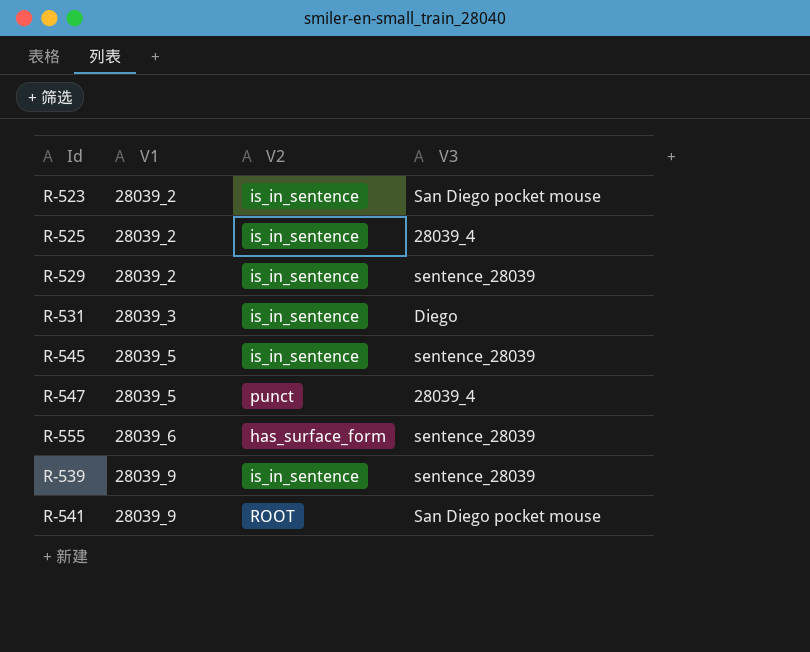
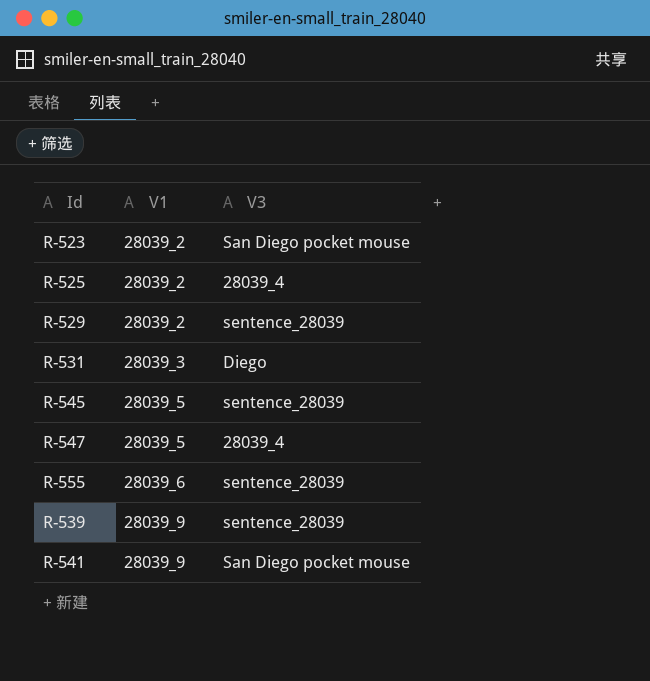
column V2 | position: 3 -> none

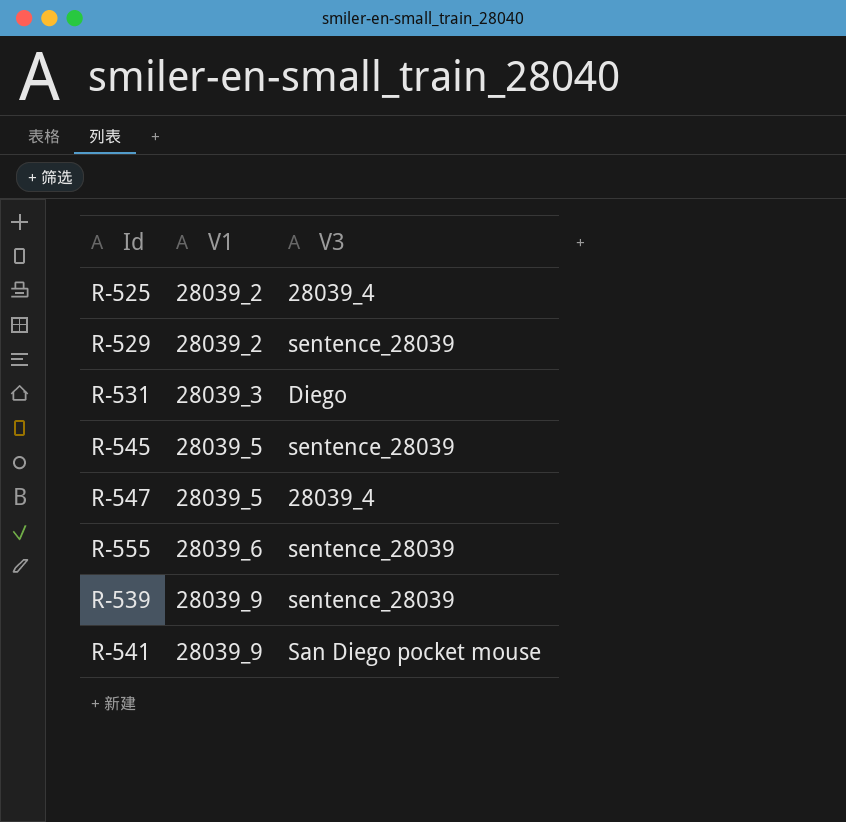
row R-523: 28039_2 | San Diego pocket mouse -> none

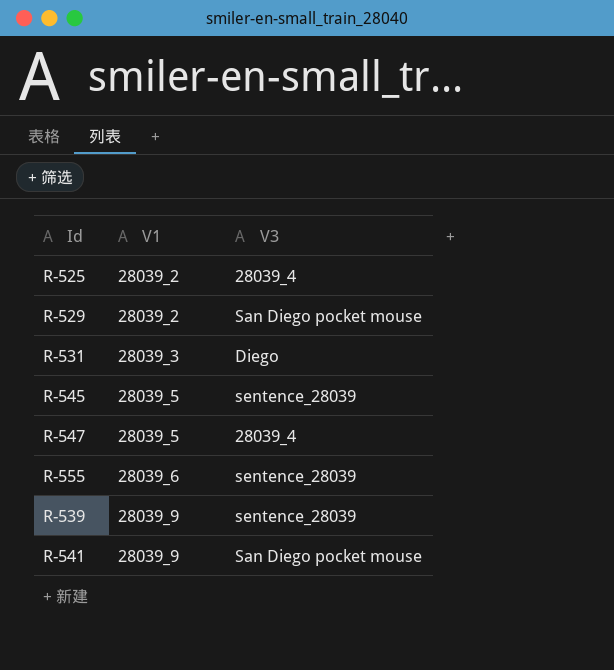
R-529 | V3: sentence_28039 -> San Diego pocket mouse

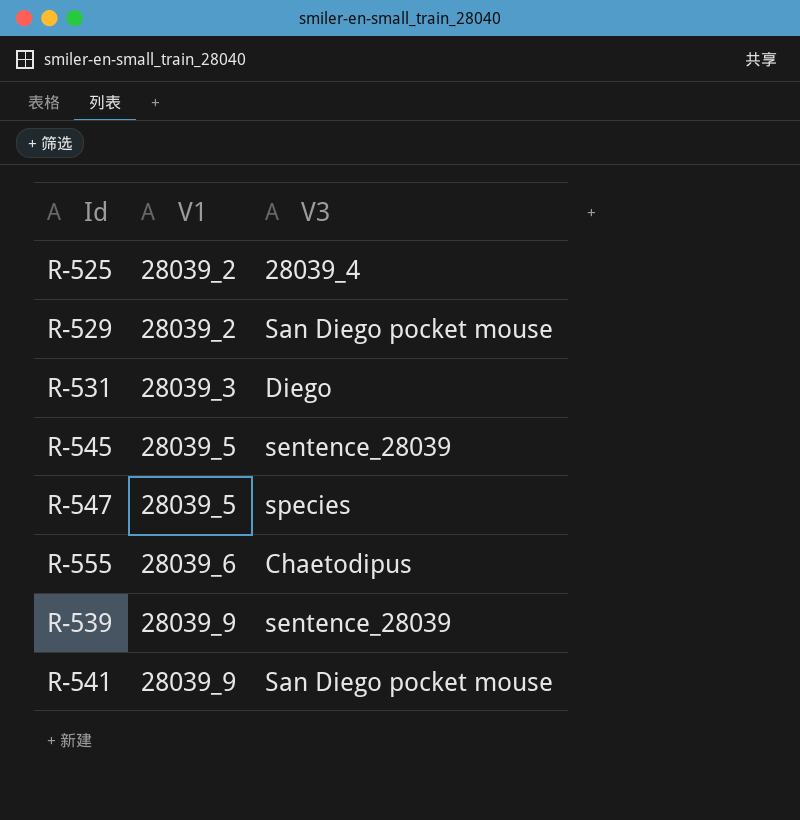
R-547 | V3: 28039_4 -> species
R-555 | V3: sentence_28039 -> Chaetodipus

